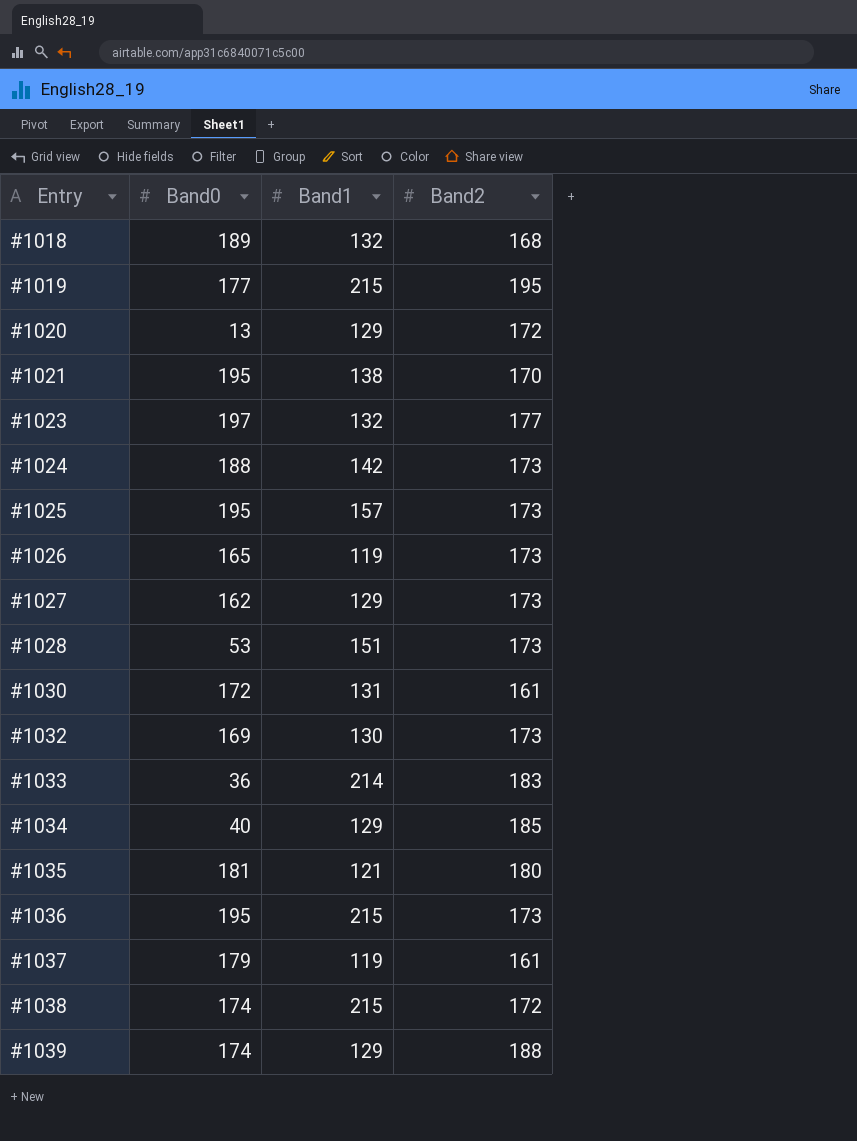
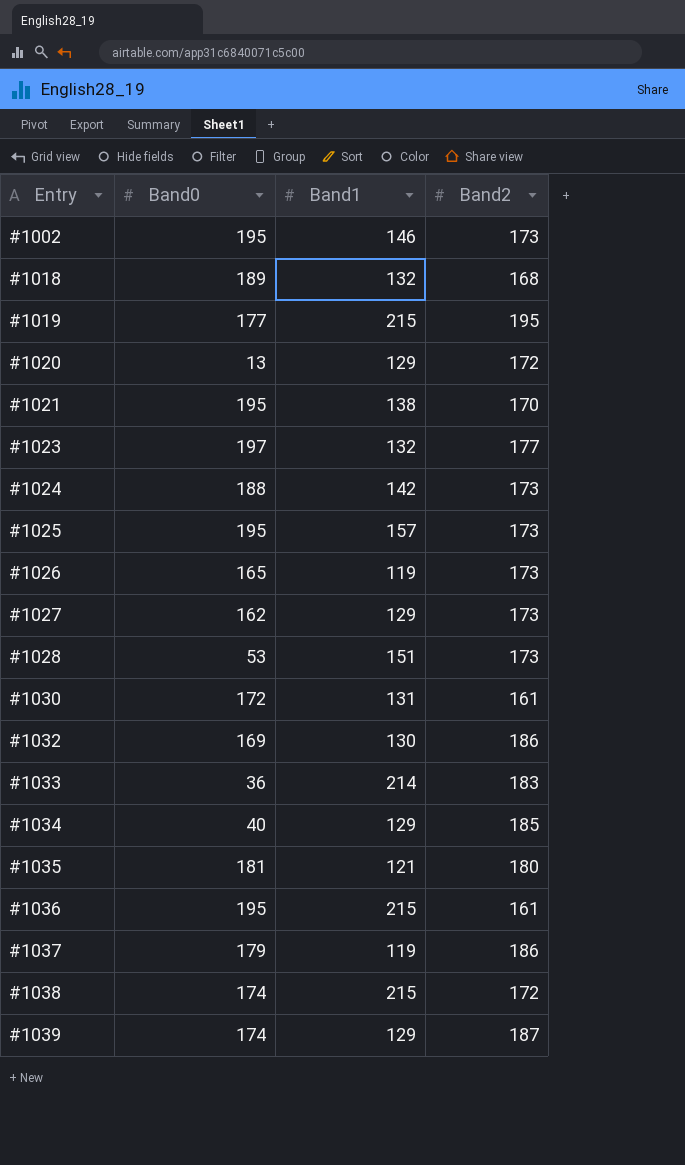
row #1002: none -> 195 | 146 | 173
#1032 | Band2: 173 -> 186
#1036 | Band2: 173 -> 161
#1037 | Band2: 161 -> 186
#1039 | Band2: 188 -> 187

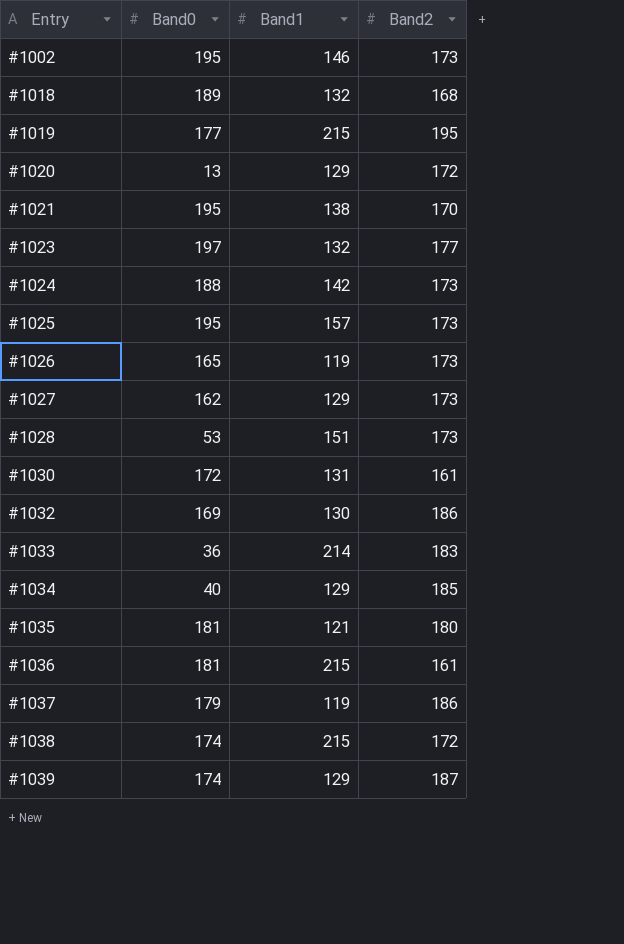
#1036 | Band0: 195 -> 181

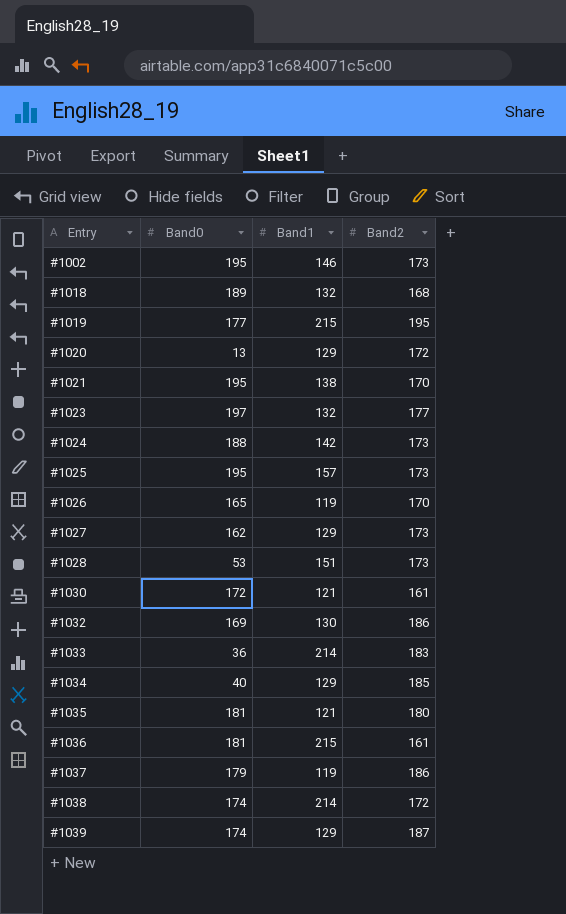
#1026 | Band2: 173 -> 170
#1030 | Band1: 131 -> 121
#1038 | Band1: 215 -> 214

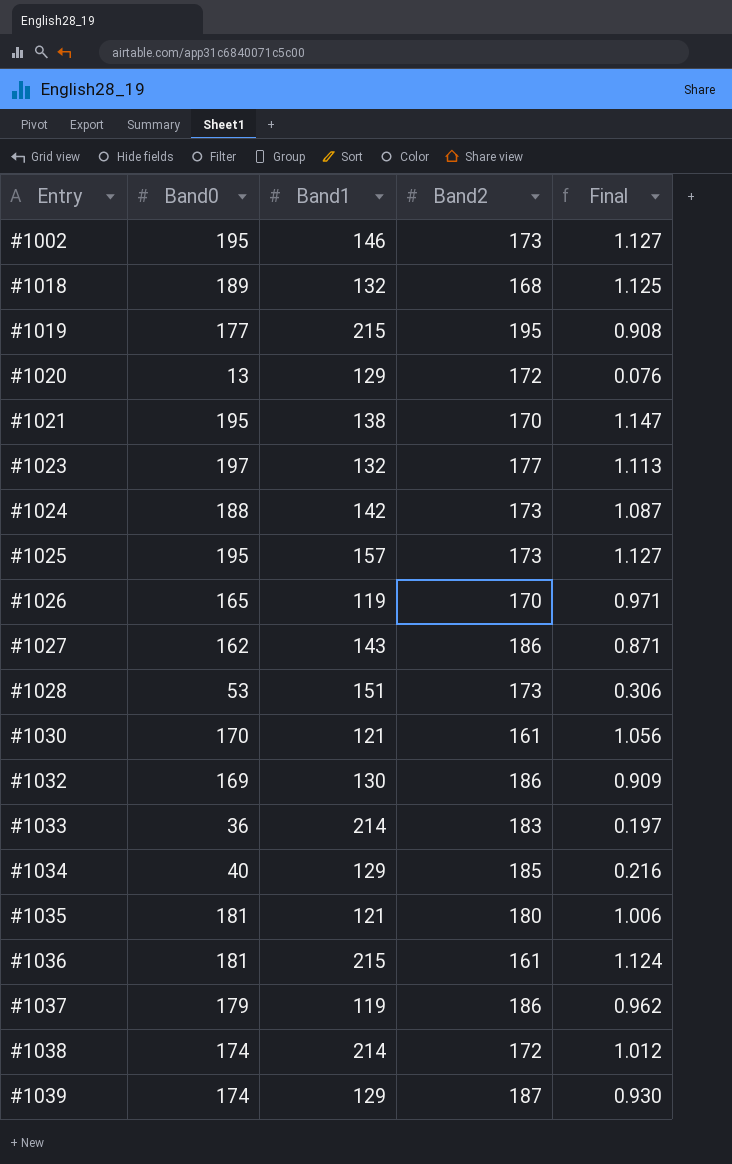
column Final | formula: none -> [Band0] / [Band2]
#1027 | Band1: 129 -> 143
#1027 | Band2: 173 -> 186
#1030 | Band0: 172 -> 170

